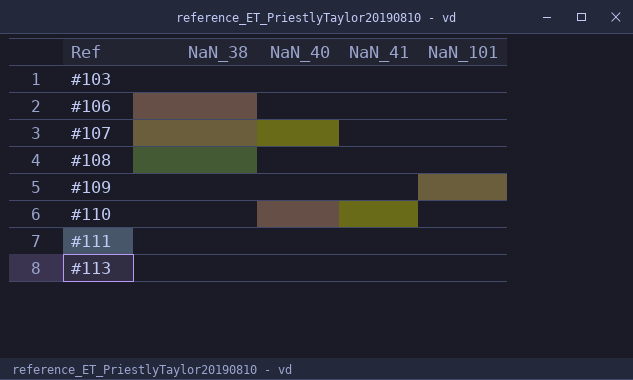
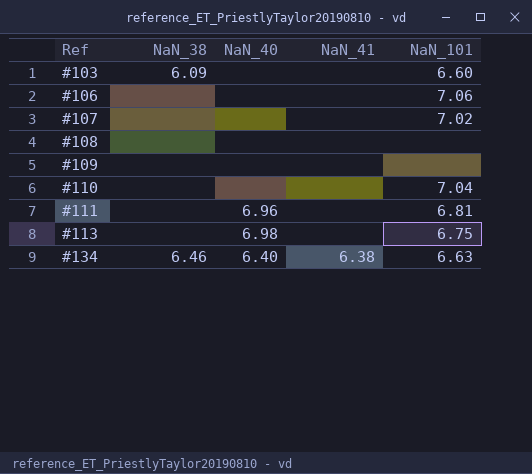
#103 | NaN_38: none -> 6.09
#103 | NaN_101: none -> 6.60
#106 | NaN_101: none -> 7.06
#107 | NaN_101: none -> 7.02
#110 | NaN_101: none -> 7.04
#111 | NaN_40: none -> 6.96
#111 | NaN_101: none -> 6.81
#113 | NaN_40: none -> 6.98
#113 | NaN_101: none -> 6.75
row #134: none -> 6.46 | 6.40 | 6.38 | 6.63

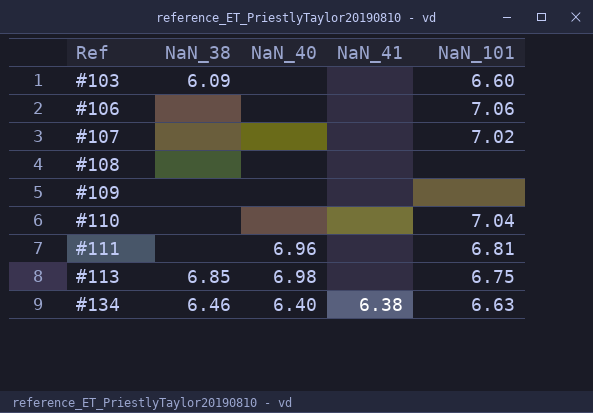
#113 | NaN_38: none -> 6.85

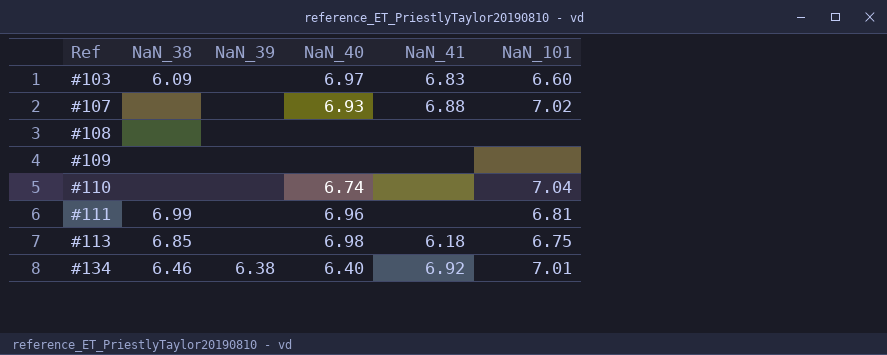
column NaN_39 | position: none -> 3
row #106: none | none | none | 7.06 -> none
#103 | NaN_40: none -> 6.97
#103 | NaN_41: none -> 6.83
#107 | NaN_40: none -> 6.93
#107 | NaN_41: none -> 6.88
#110 | NaN_40: none -> 6.74
#111 | NaN_38: none -> 6.99
#113 | NaN_41: none -> 6.18
#134 | NaN_41: 6.38 -> 6.92
#134 | NaN_101: 6.63 -> 7.01

